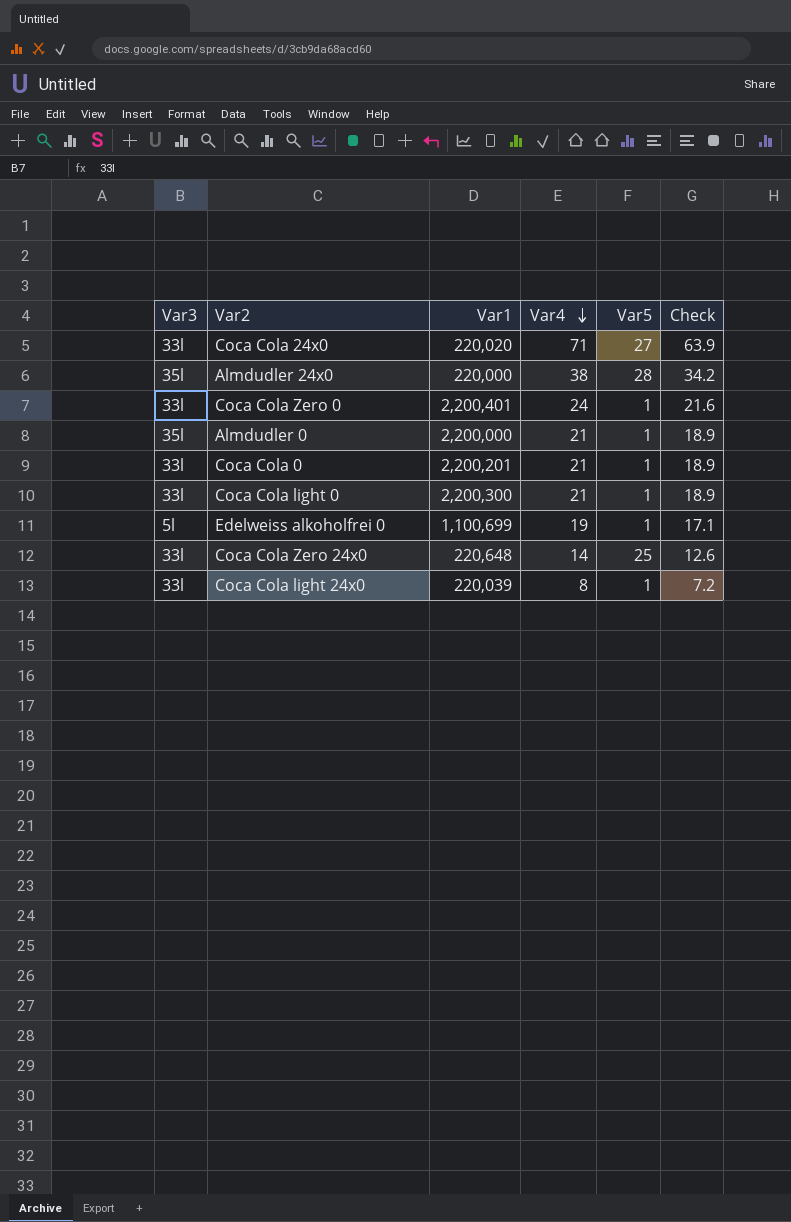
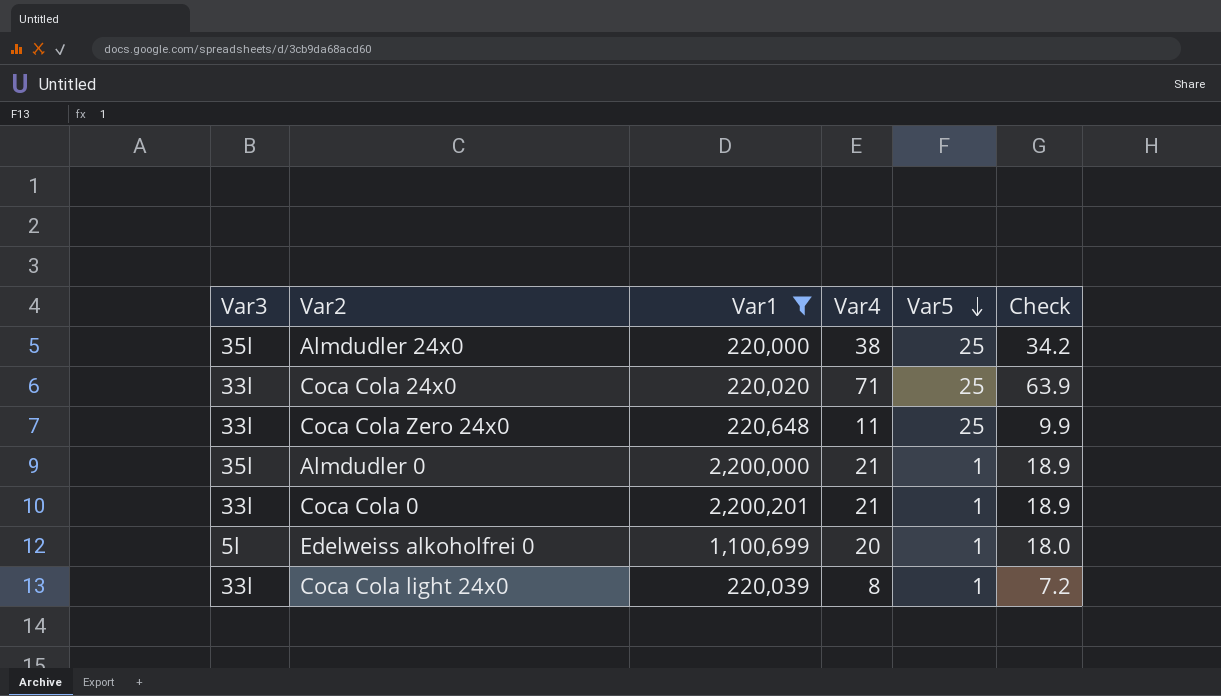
filter: none -> Var1 <= 2,200,201
row order: Var4 descending -> Var5 descending
Almdudler 24x0 | Var5: 28 -> 25
Coca Cola 24x0 | Var5: 27 -> 25
Coca Cola Zero 24x0 | Var4: 14 -> 11
Coca Cola Zero 24x0 | Check: 12.6 -> 9.9
Edelweiss alkoholfrei 0 | Var4: 19 -> 20
Edelweiss alkoholfrei 0 | Check: 17.1 -> 18.0

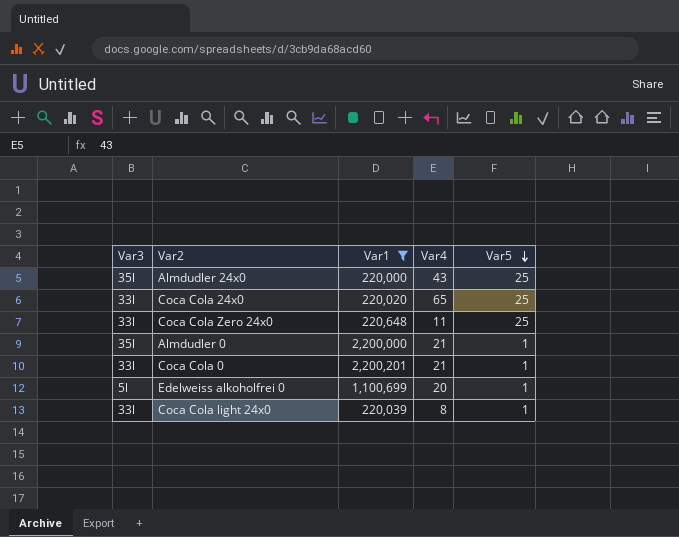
column Check | formula: [Var4] * 0.9 -> none
Almdudler 24x0 | Var4: 38 -> 43
Coca Cola 24x0 | Var4: 71 -> 65

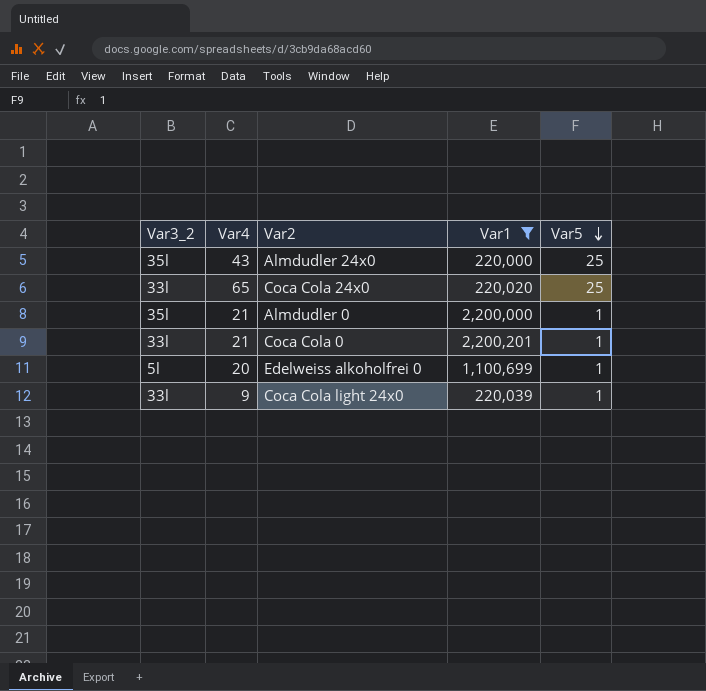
column name: Var3 -> Var3_2
column Var4 | position: 4 -> 2
row Coca Cola Zero 24x0: 33l | 220,648 | 11 | 25 -> none
Coca Cola light 24x0 | Var4: 8 -> 9

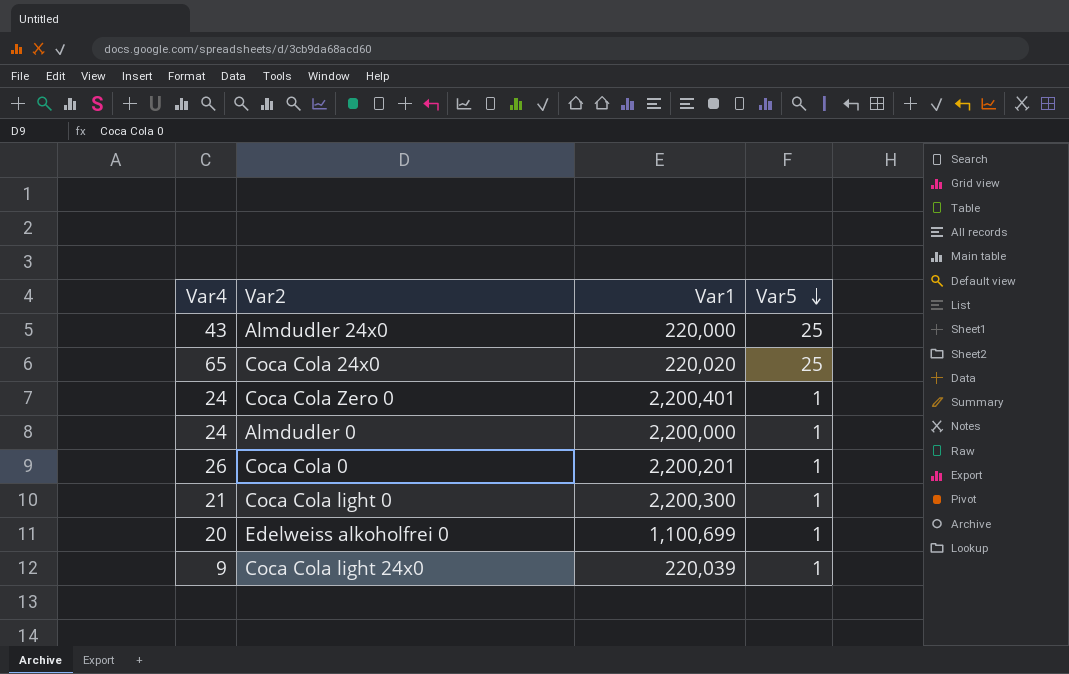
filter: Var1 <= 2,200,201 -> none
column Var3_2 | position: 1 -> none
Almdudler 0 | Var4: 21 -> 24
Coca Cola 0 | Var4: 21 -> 26

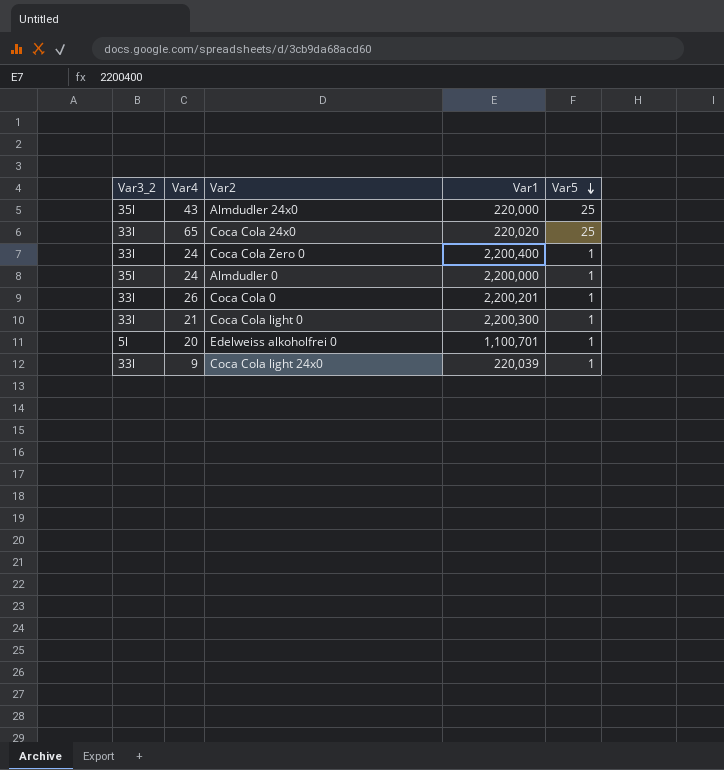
column Var3_2 | position: none -> 1
Coca Cola Zero 0 | Var1: 2,200,401 -> 2,200,400
Edelweiss alkoholfrei 0 | Var1: 1,100,699 -> 1,100,701

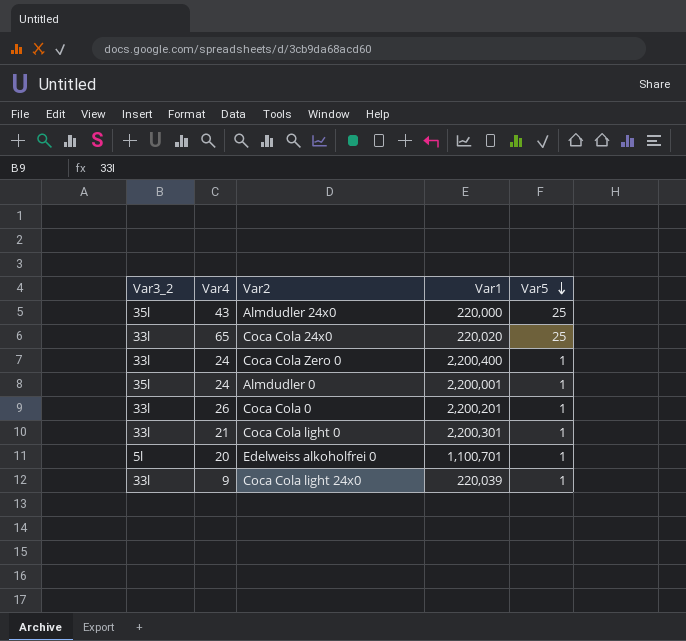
Almdudler 0 | Var1: 2,200,000 -> 2,200,001
Coca Cola light 0 | Var1: 2,200,300 -> 2,200,301

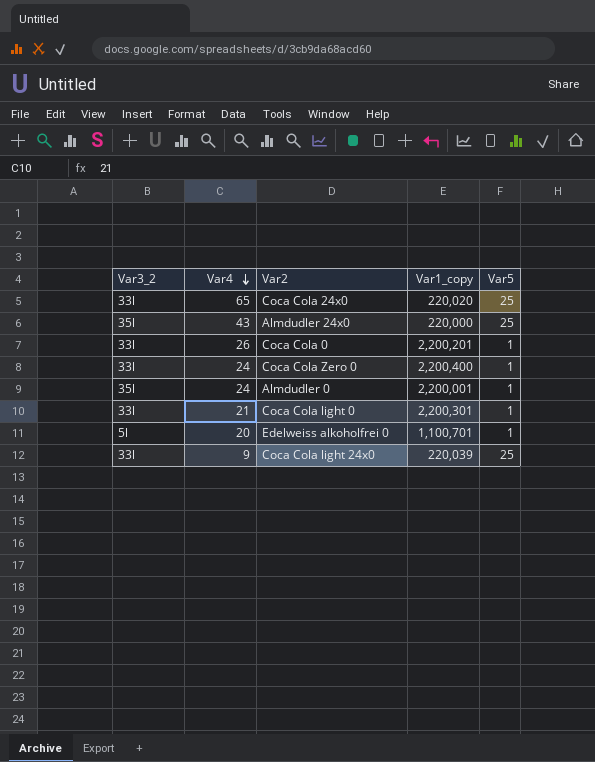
row order: Var5 descending -> Var4 descending
column name: Var1 -> Var1_copy
Coca Cola light 24x0 | Var5: 1 -> 25

